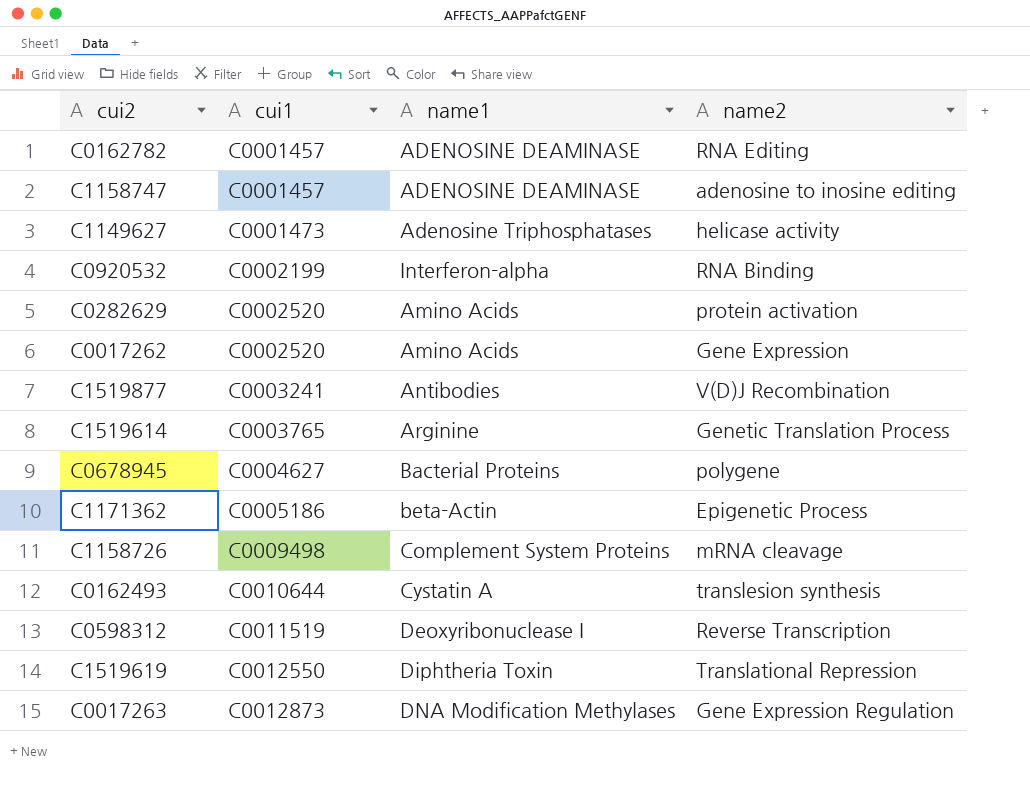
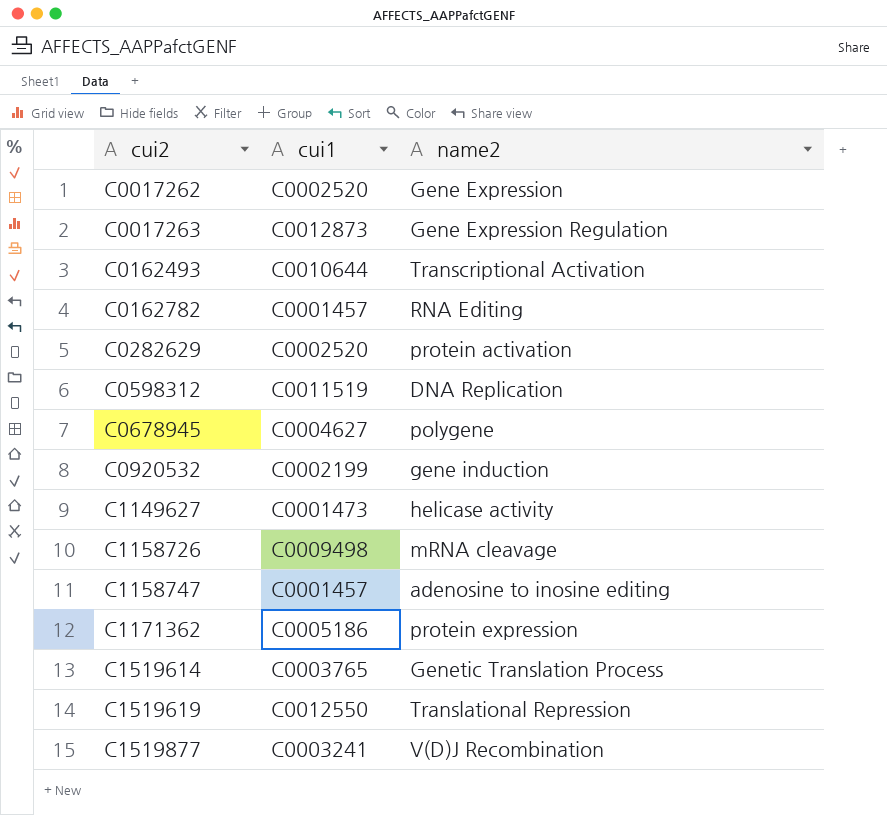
row order: cui1 ascending -> cui2 ascending
column name1 | position: 3 -> none
C0162493 | name2: translesion synthesis -> Transcriptional Activation
C0598312 | name2: Reverse Transcription -> DNA Replication
C0920532 | name2: RNA Binding -> gene induction
C1171362 | name2: Epigenetic Process -> protein expression

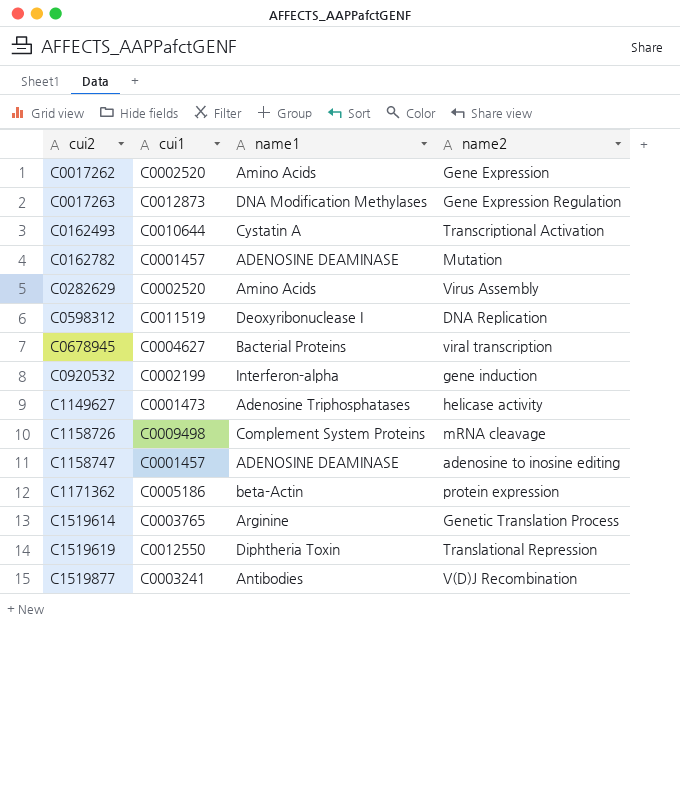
column name1 | position: none -> 3
C0162782 | name2: RNA Editing -> Mutation
C0282629 | name2: protein activation -> Virus Assembly
C0678945 | name2: polygene -> viral transcription

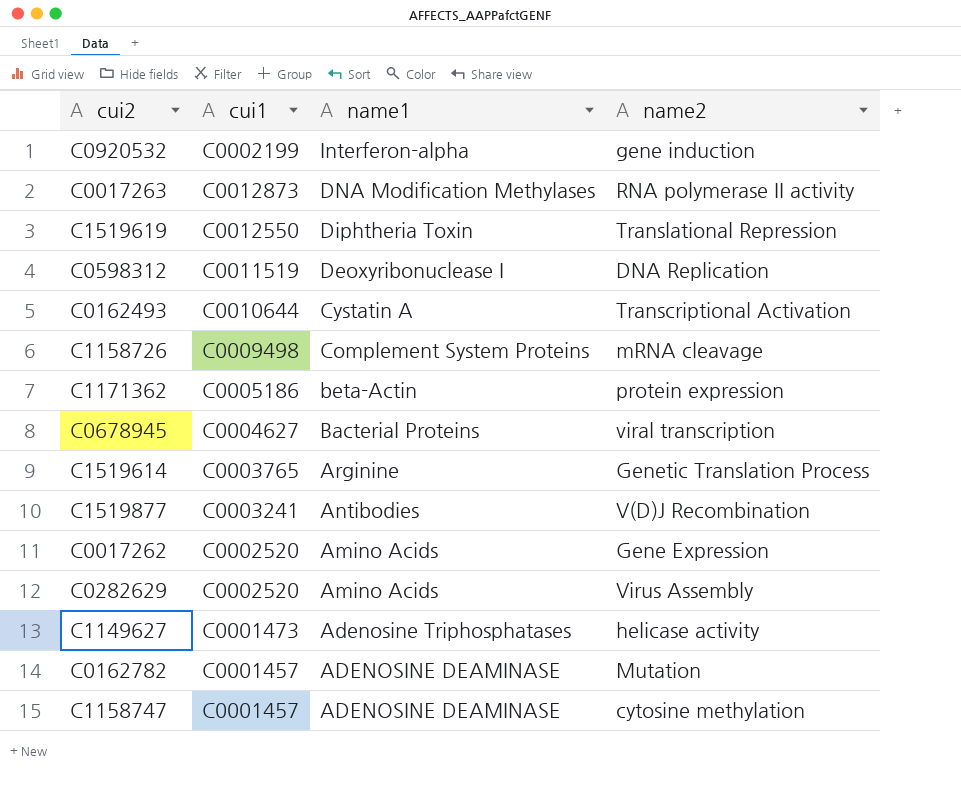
row order: cui2 ascending -> name1 descending
C0017263 | name2: Gene Expression Regulation -> RNA polymerase II activity
C1158747 | name2: adenosine to inosine editing -> cytosine methylation

